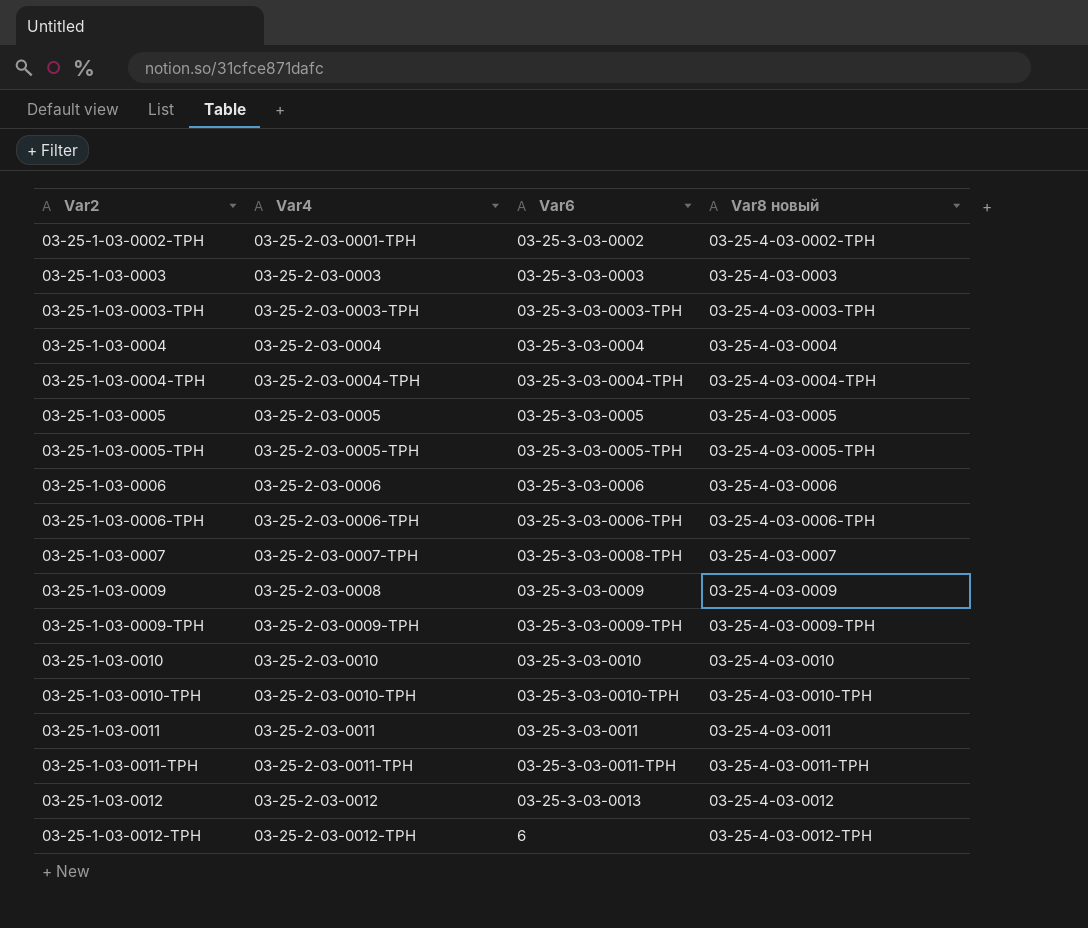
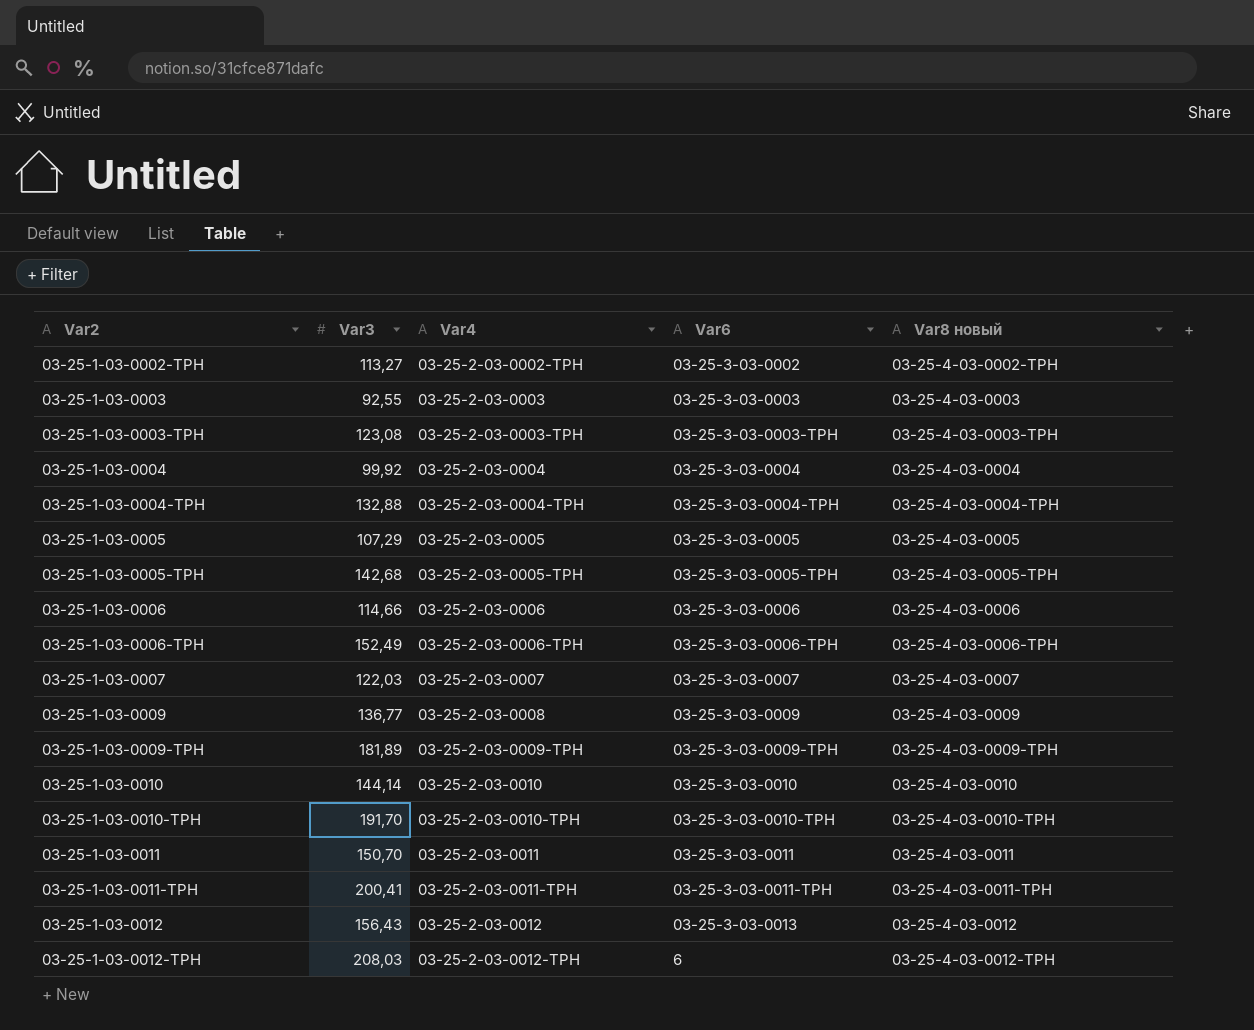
column Var3 | position: none -> 2
03-25-1-03-0002-ТРН | Var4: 03-25-2-03-0001-ТРН -> 03-25-2-03-0002-ТРН
03-25-1-03-0007 | Var4: 03-25-2-03-0007-ТРН -> 03-25-2-03-0007
03-25-1-03-0007 | Var6: 03-25-3-03-0008-ТРН -> 03-25-3-03-0007

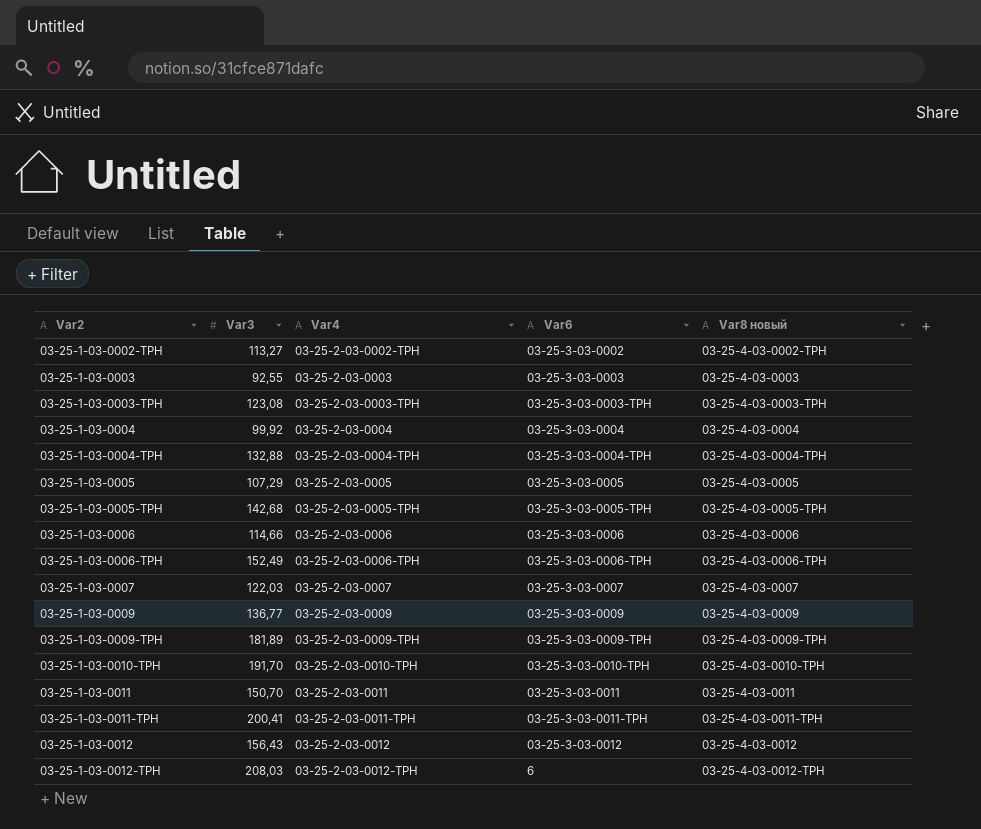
row 03-25-1-03-0010: 144,14 | 03-25-2-03-0010 | 03-25-3-03-0010 | 03-25-4-03-0010 -> none
03-25-1-03-0009 | Var4: 03-25-2-03-0008 -> 03-25-2-03-0009
03-25-1-03-0012 | Var6: 03-25-3-03-0013 -> 03-25-3-03-0012

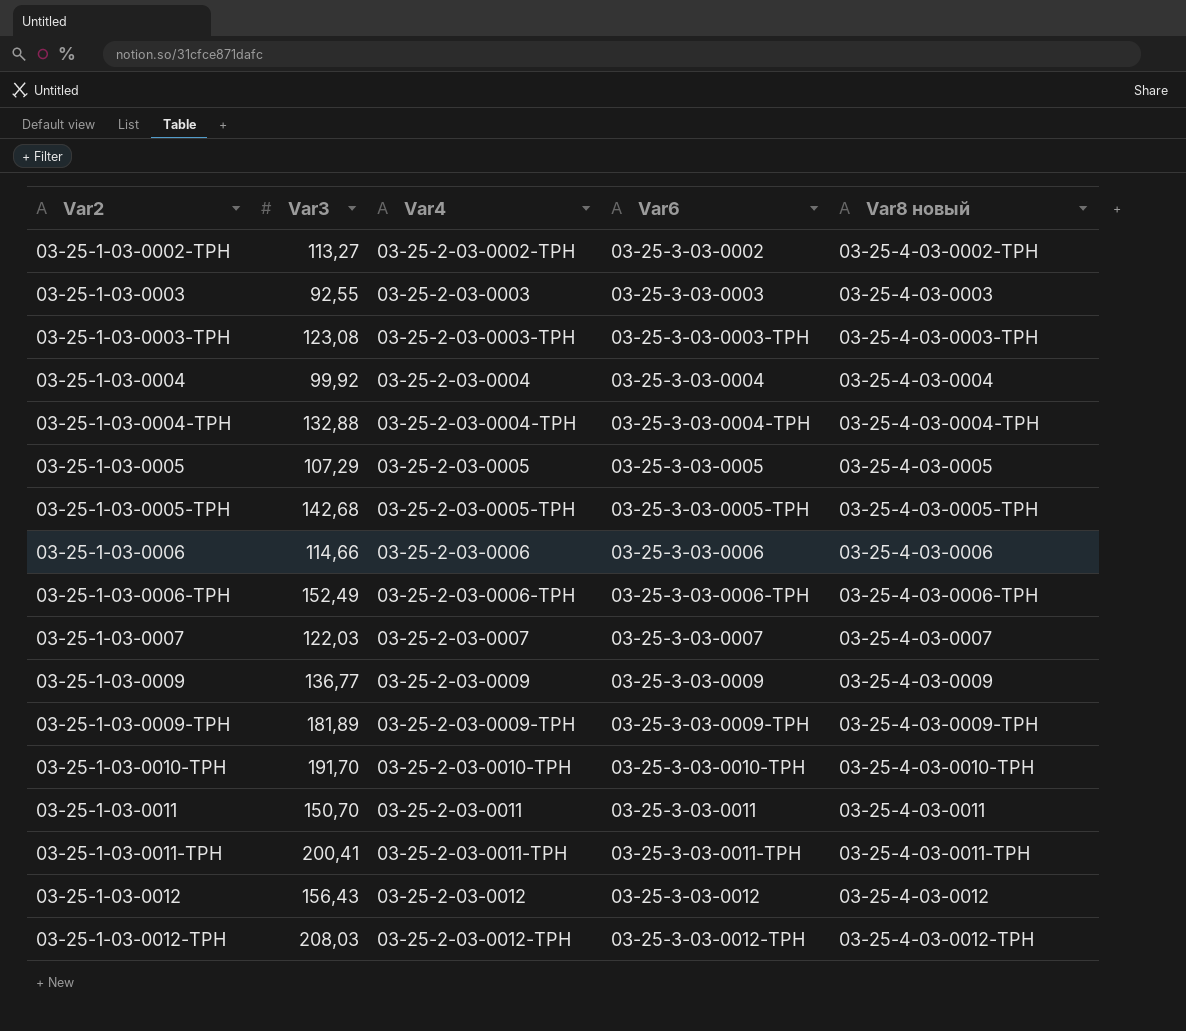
03-25-1-03-0012-ТРН | Var6: 6 -> 03-25-3-03-0012-ТРН

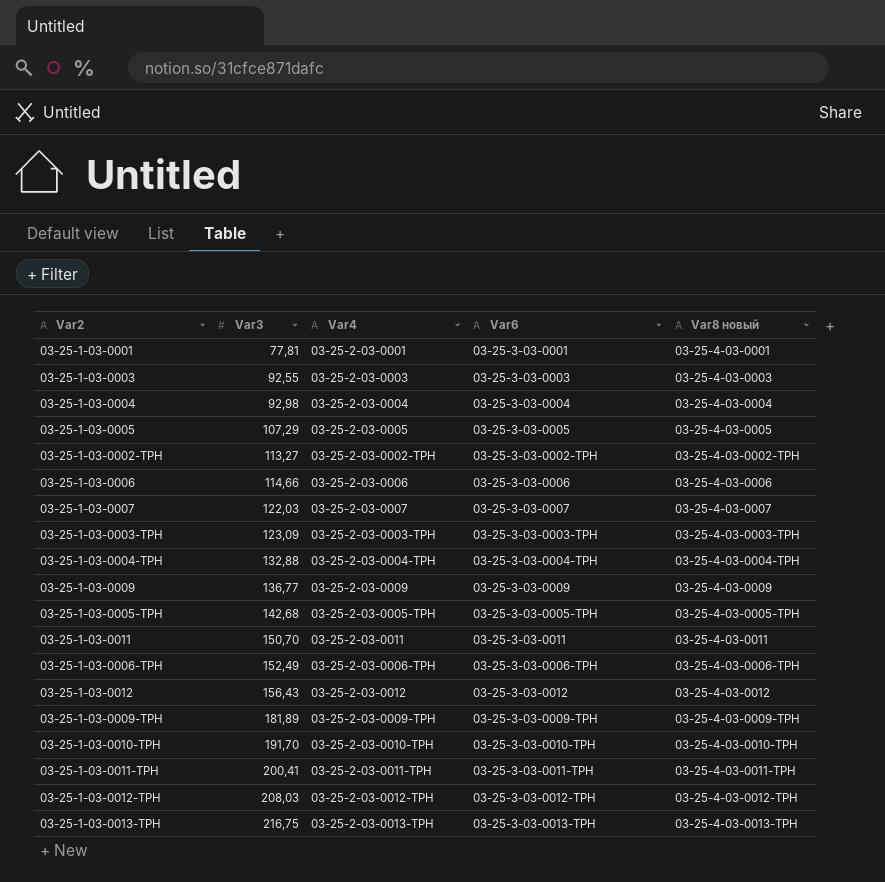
row order: Var2 ascending -> Var3 ascending
row 03-25-1-03-0001: none -> 77,81 | 03-25-2-03-0001 | 03-25-3-03-0001 | 03-25-4-03-0001
03-25-1-03-0004 | Var3: 99,92 -> 92,98
03-25-1-03-0002-ТРН | Var6: 03-25-3-03-0002 -> 03-25-3-03-0002-ТРН
03-25-1-03-0003-ТРН | Var3: 123,08 -> 123,09
row 03-25-1-03-0013-ТРН: none -> 216,75 | 03-25-2-03-0013-ТРН | 03-25-3-03-0013-ТРН | 03-25-4-03-0013-ТРН

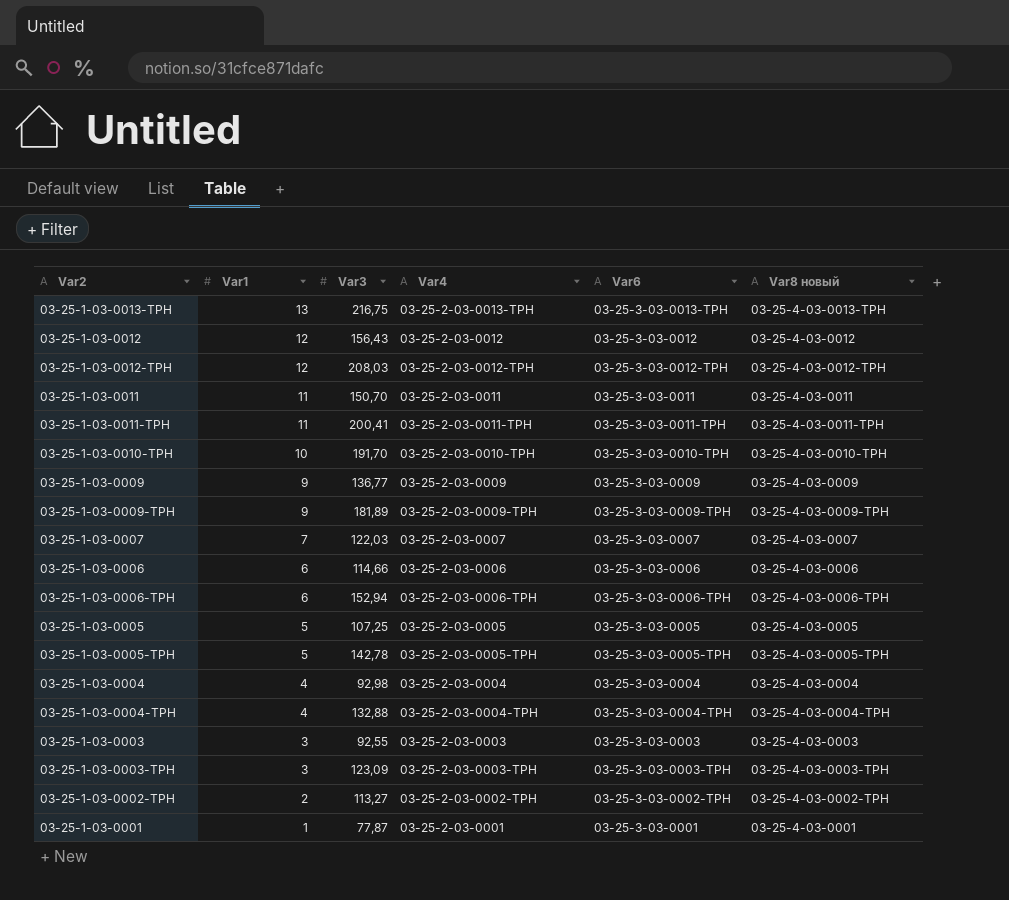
row order: Var3 ascending -> Var1 descending
column Var1 | position: none -> 2
03-25-1-03-0006-ТРН | Var3: 152,49 -> 152,94
03-25-1-03-0005 | Var3: 107,29 -> 107,25
03-25-1-03-0005-ТРН | Var3: 142,68 -> 142,78
03-25-1-03-0001 | Var3: 77,81 -> 77,87

